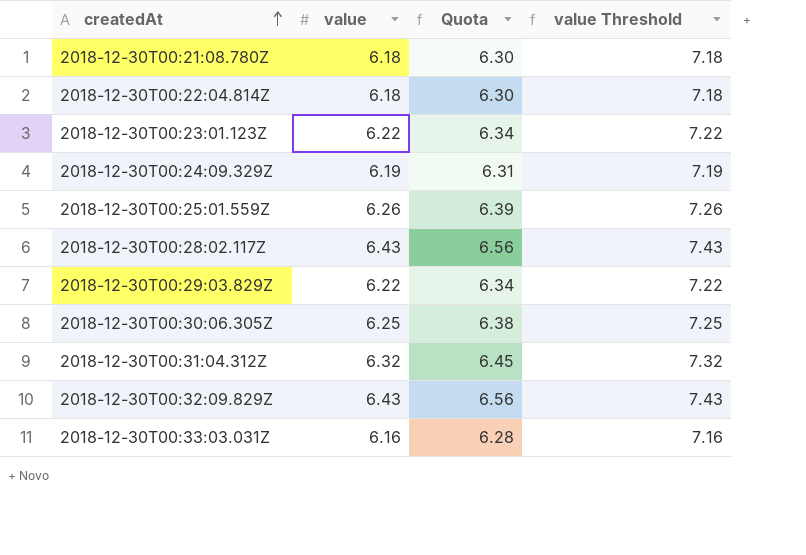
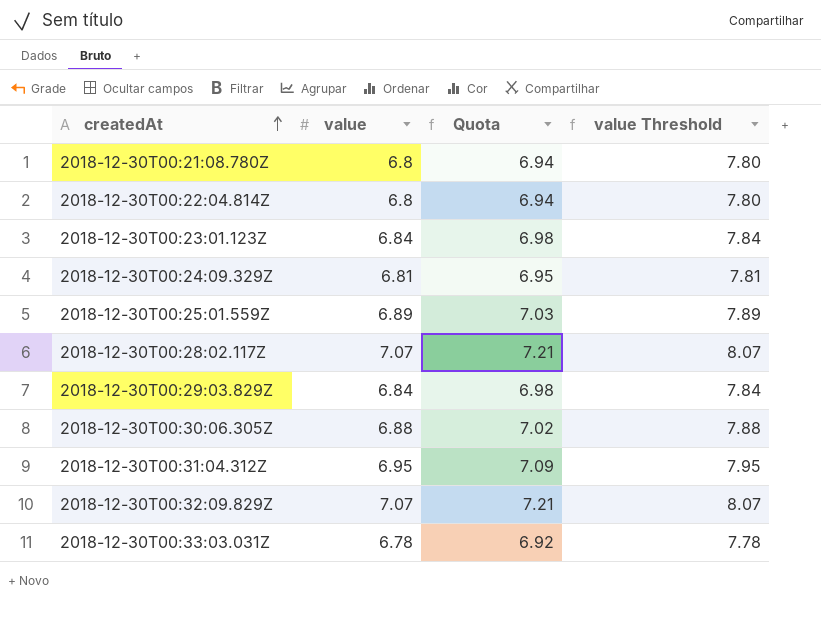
2018-12-30T00:21:08.780Z | value: 6.18 -> 6.8
2018-12-30T00:21:08.780Z | Quota: 6.30 -> 6.94
2018-12-30T00:21:08.780Z | value Threshold: 7.18 -> 7.80
2018-12-30T00:22:04.814Z | value: 6.18 -> 6.8
2018-12-30T00:22:04.814Z | Quota: 6.30 -> 6.94
2018-12-30T00:22:04.814Z | value Threshold: 7.18 -> 7.80
2018-12-30T00:23:01.123Z | value: 6.22 -> 6.84
2018-12-30T00:23:01.123Z | Quota: 6.34 -> 6.98
2018-12-30T00:23:01.123Z | value Threshold: 7.22 -> 7.84
2018-12-30T00:24:09.329Z | value: 6.19 -> 6.81
2018-12-30T00:24:09.329Z | Quota: 6.31 -> 6.95
2018-12-30T00:24:09.329Z | value Threshold: 7.19 -> 7.81
2018-12-30T00:25:01.559Z | value: 6.26 -> 6.89
2018-12-30T00:25:01.559Z | Quota: 6.39 -> 7.03
2018-12-30T00:25:01.559Z | value Threshold: 7.26 -> 7.89
2018-12-30T00:28:02.117Z | value: 6.43 -> 7.07
2018-12-30T00:28:02.117Z | Quota: 6.56 -> 7.21
2018-12-30T00:28:02.117Z | value Threshold: 7.43 -> 8.07
2018-12-30T00:29:03.829Z | value: 6.22 -> 6.84
2018-12-30T00:29:03.829Z | Quota: 6.34 -> 6.98
2018-12-30T00:29:03.829Z | value Threshold: 7.22 -> 7.84
2018-12-30T00:30:06.305Z | value: 6.25 -> 6.88
2018-12-30T00:30:06.305Z | Quota: 6.38 -> 7.02
2018-12-30T00:30:06.305Z | value Threshold: 7.25 -> 7.88
2018-12-30T00:31:04.312Z | value: 6.32 -> 6.95
2018-12-30T00:31:04.312Z | Quota: 6.45 -> 7.09
2018-12-30T00:31:04.312Z | value Threshold: 7.32 -> 7.95
2018-12-30T00:32:09.829Z | value: 6.43 -> 7.07
2018-12-30T00:32:09.829Z | Quota: 6.56 -> 7.21
2018-12-30T00:32:09.829Z | value Threshold: 7.43 -> 8.07
2018-12-30T00:33:03.031Z | value: 6.16 -> 6.78
2018-12-30T00:33:03.031Z | Quota: 6.28 -> 6.92
2018-12-30T00:33:03.031Z | value Threshold: 7.16 -> 7.78

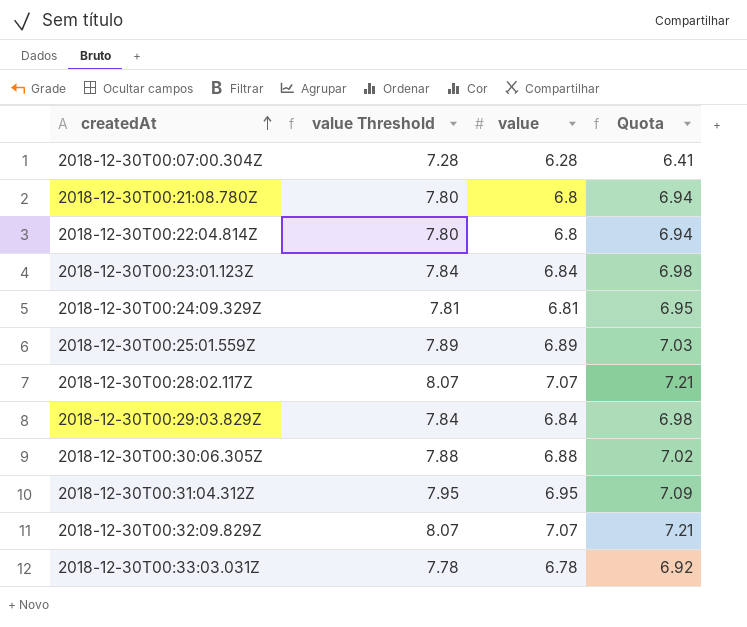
column value Threshold | position: 4 -> 2
row 2018-12-30T00:07:00.304Z: none -> 7.28 | 6.28 | 6.41

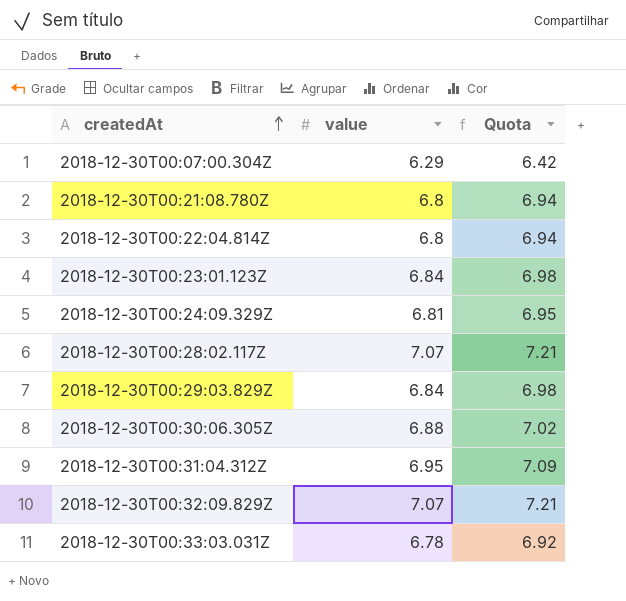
column value Threshold | formula: [value] + 1 -> none
row 2018-12-30T00:25:01.559Z: 7.89 | 6.89 | 7.03 -> none
2018-12-30T00:07:00.304Z | value: 6.28 -> 6.29
2018-12-30T00:07:00.304Z | Quota: 6.41 -> 6.42

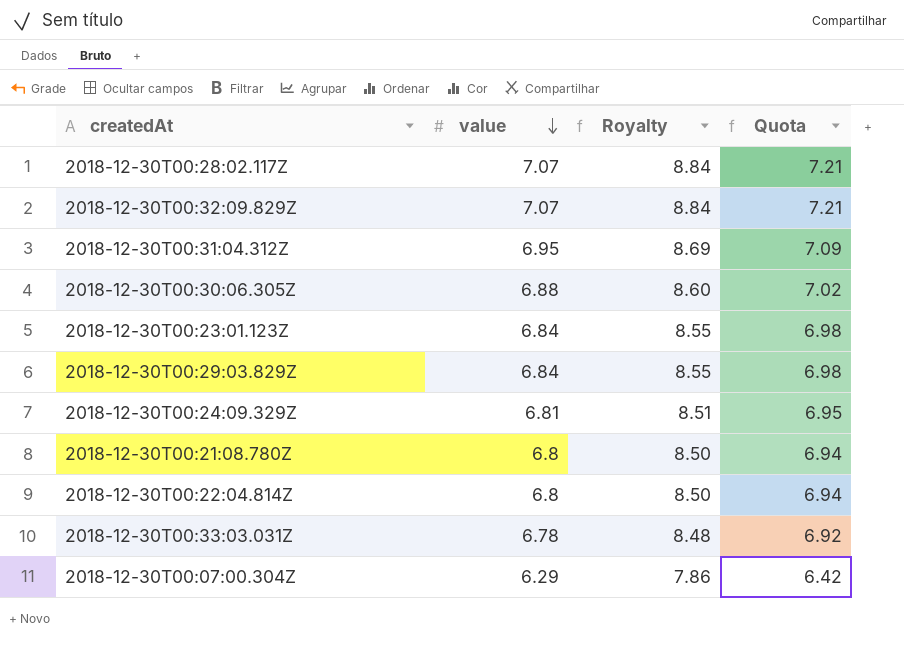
row order: createdAt ascending -> value descending
column Royalty | formula: none -> [value] * 1.25

